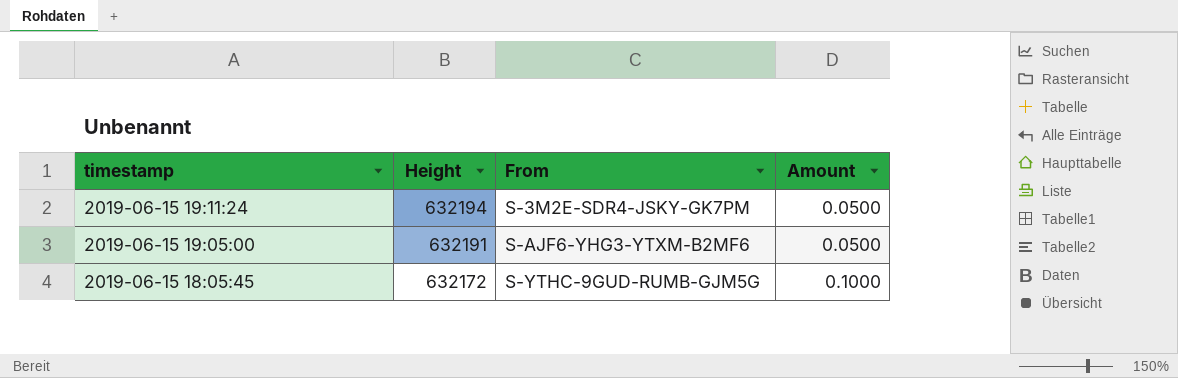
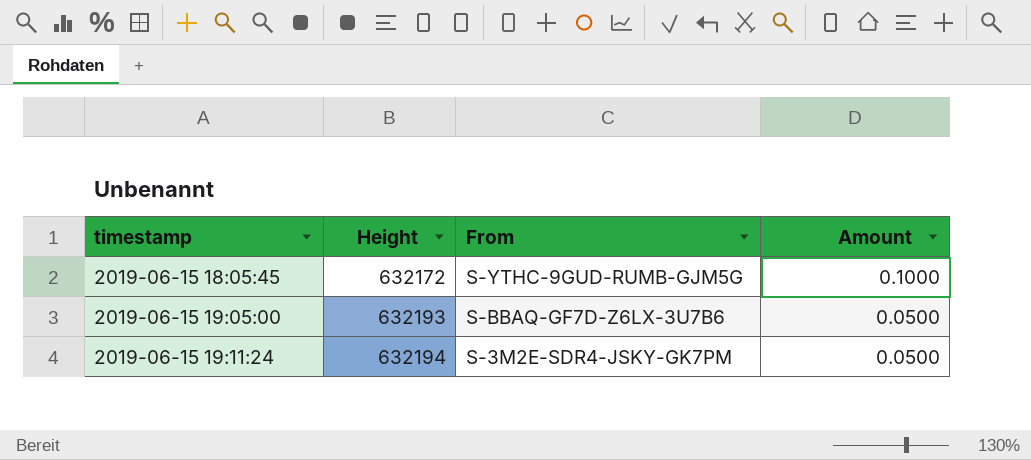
row order: timestamp descending -> timestamp ascending
2019-06-15 19:05:00 | Height: 632191 -> 632193
2019-06-15 19:05:00 | From: S-AJF6-YHG3-YTXM-B2MF6 -> S-BBAQ-GF7D-Z6LX-3U7B6

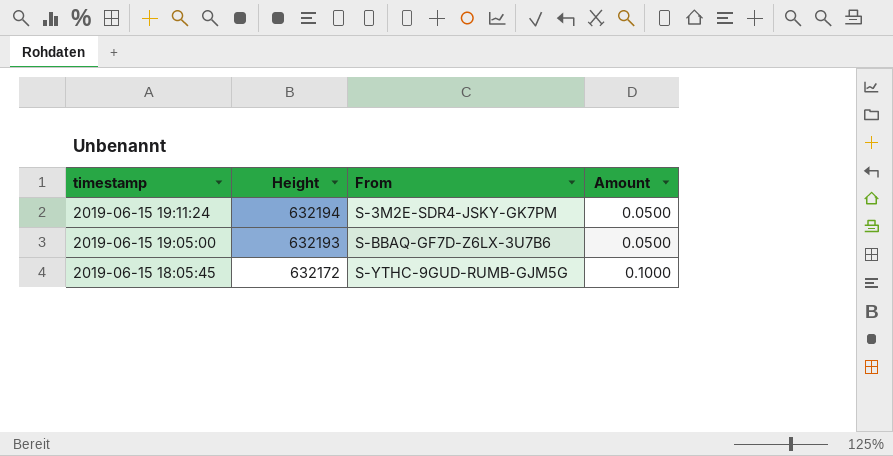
row order: timestamp ascending -> timestamp descending

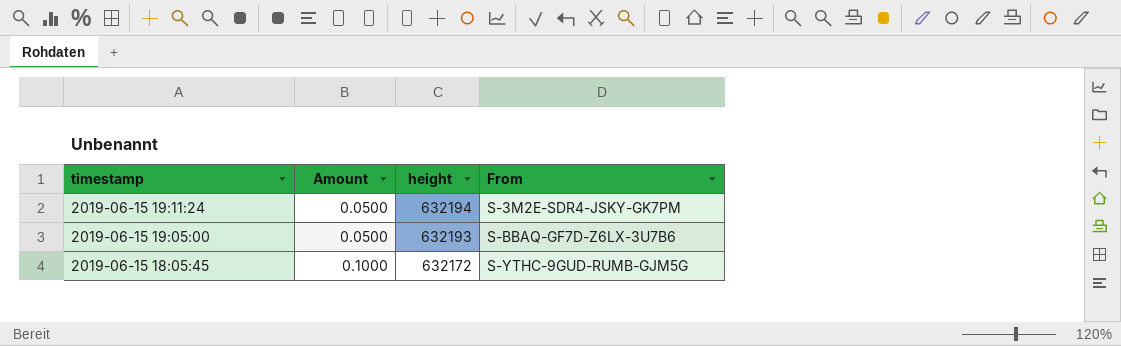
column Amount | position: 4 -> 2
column name: Height -> height

